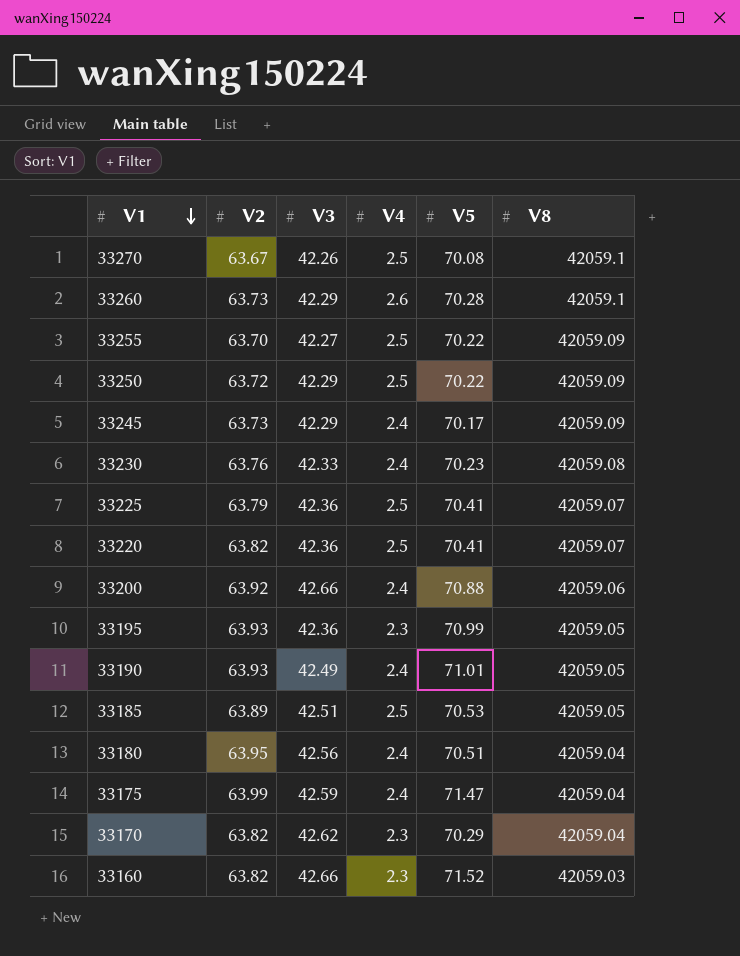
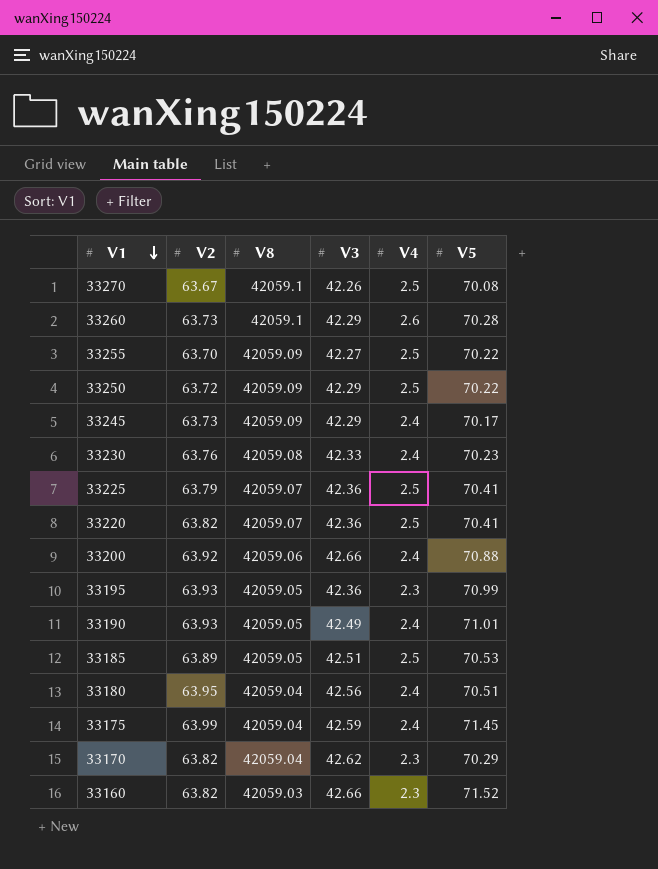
column V8 | position: 6 -> 3
33175 | V5: 71.47 -> 71.45

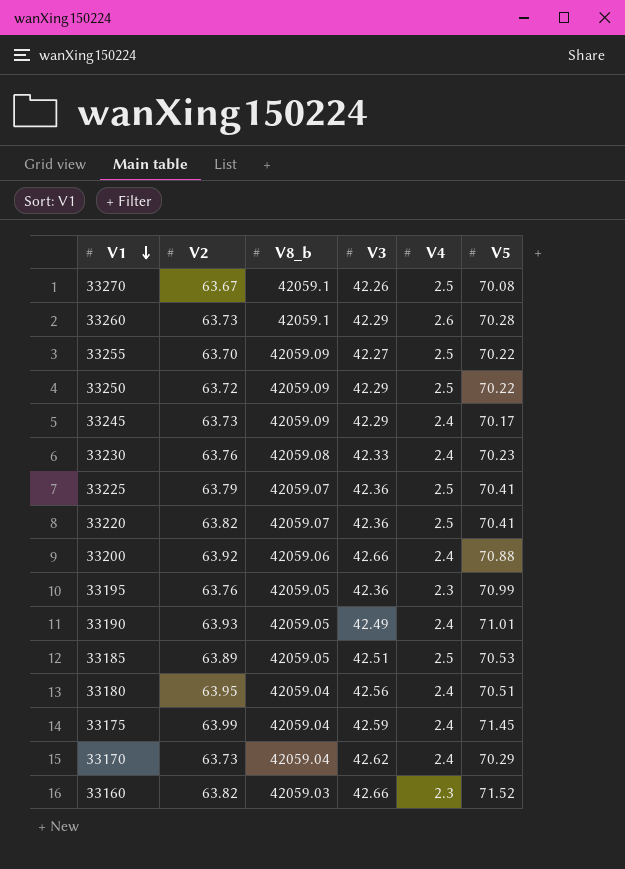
column name: V8 -> V8_b
33195 | V2: 63.93 -> 63.76
33170 | V2: 63.82 -> 63.73
33170 | V4: 2.3 -> 2.4

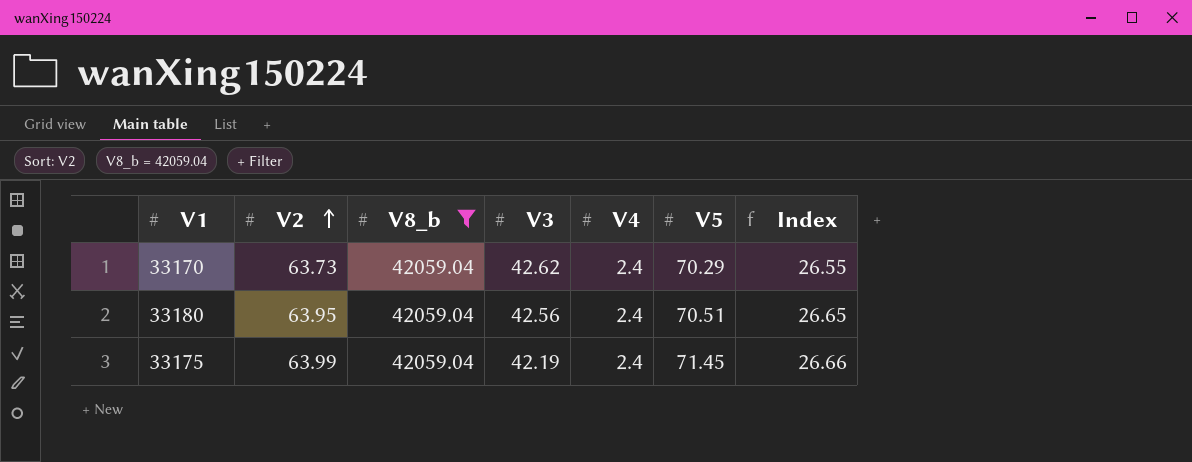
filter: none -> V8_b = 42059.04
row order: V1 descending -> V2 ascending
column Index | formula: none -> [V2] / [V4]
33175 | V3: 42.59 -> 42.19

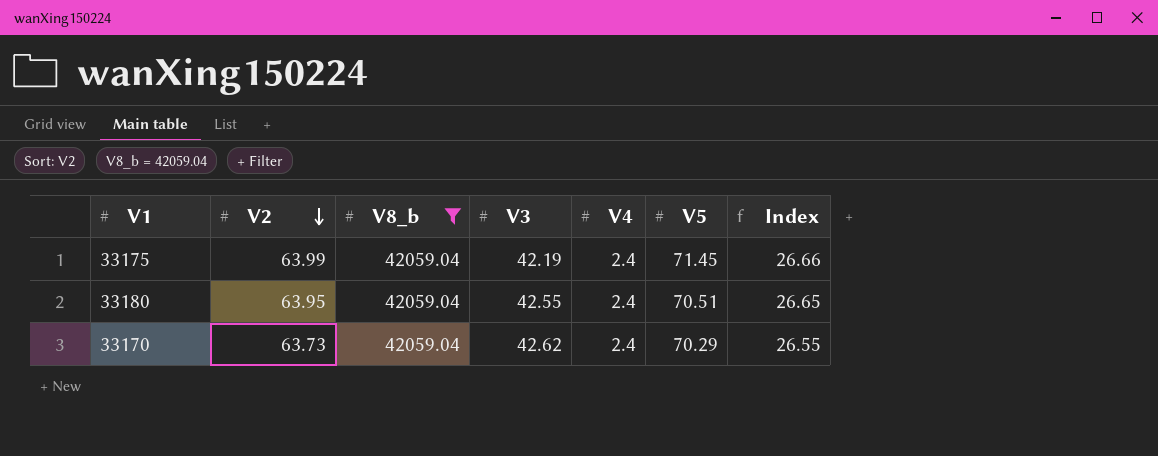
row order: V2 ascending -> V2 descending
33180 | V3: 42.56 -> 42.55

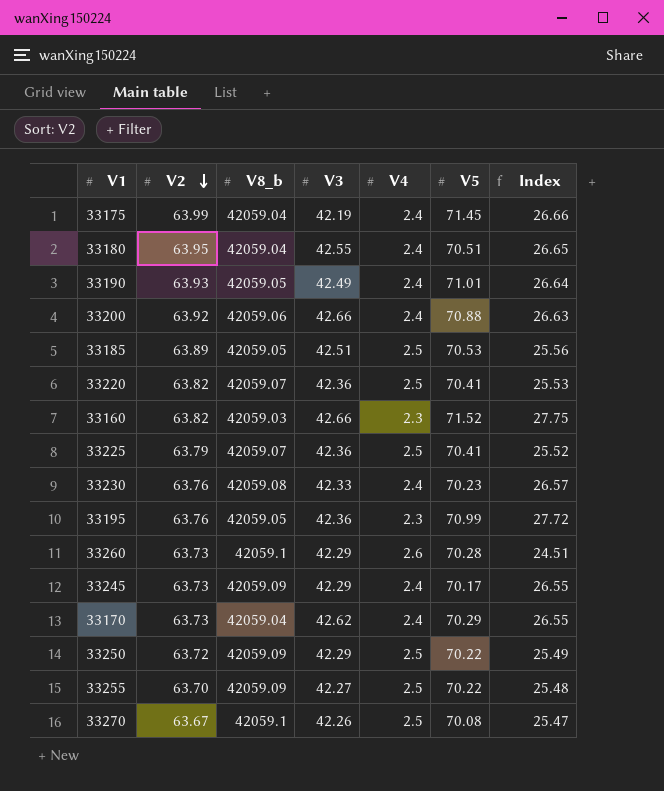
filter: V8_b = 42059.04 -> none

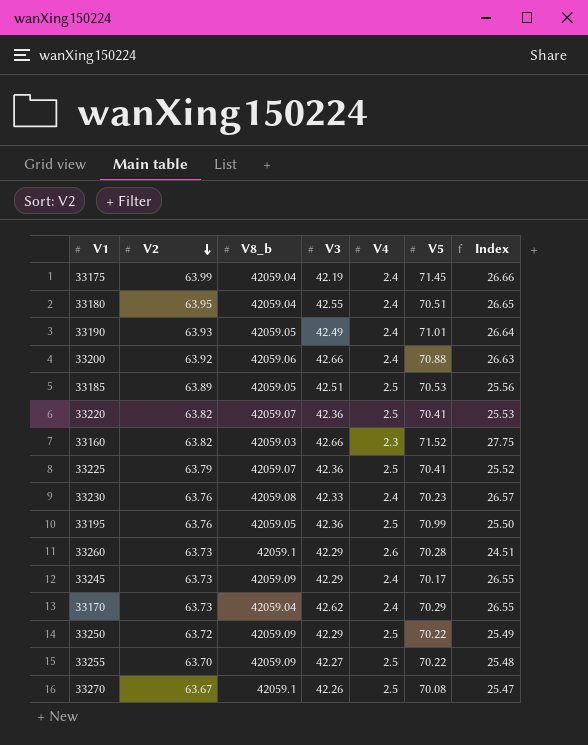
33195 | V4: 2.3 -> 2.5
33195 | Index: 27.72 -> 25.50

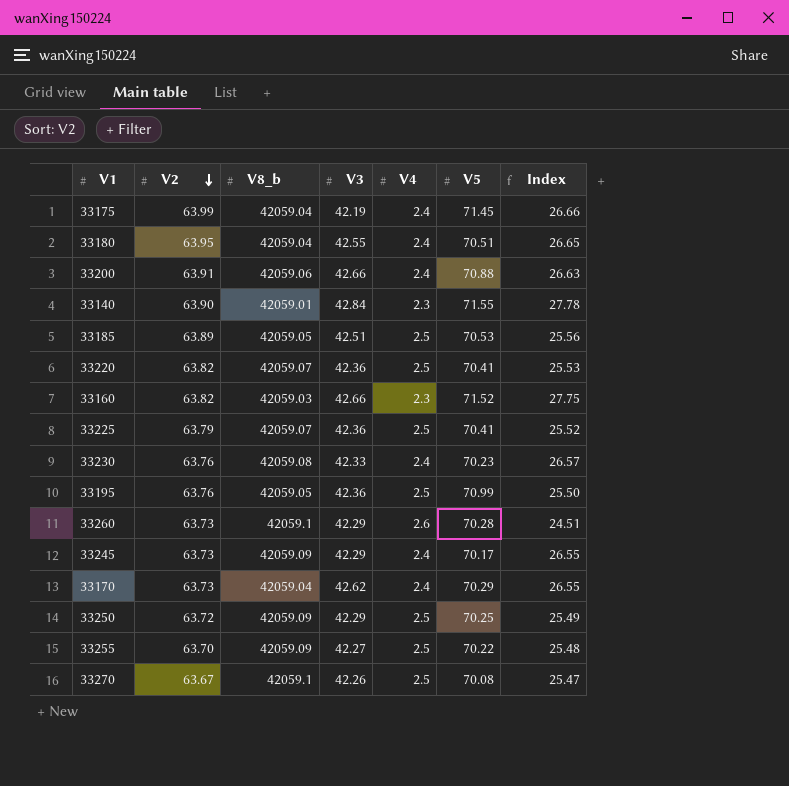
row 33190: 63.93 | 42059.05 | 42.49 | 2.4 | 71.01 | 26.64 -> none
33200 | V2: 63.92 -> 63.91
row 33140: none -> 63.90 | 42059.01 | 42.84 | 2.3 | 71.55 | 27.78
33250 | V5: 70.22 -> 70.25

